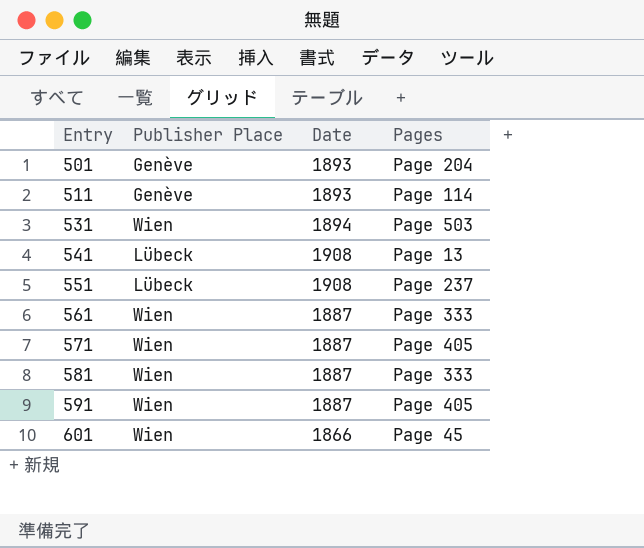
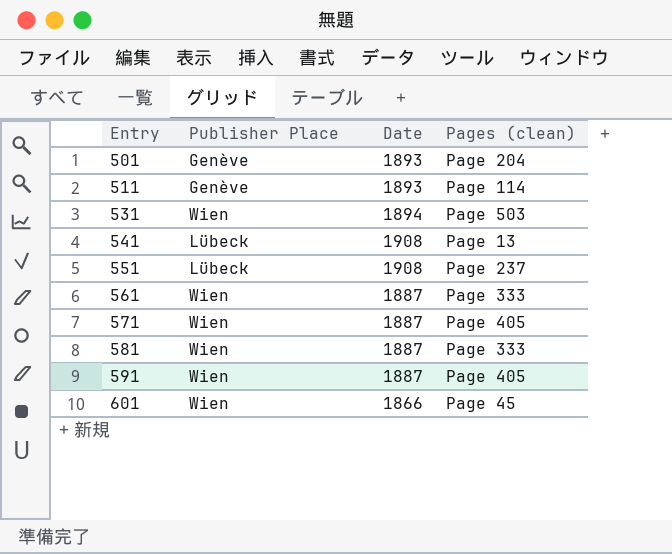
column name: Pages -> Pages (clean)

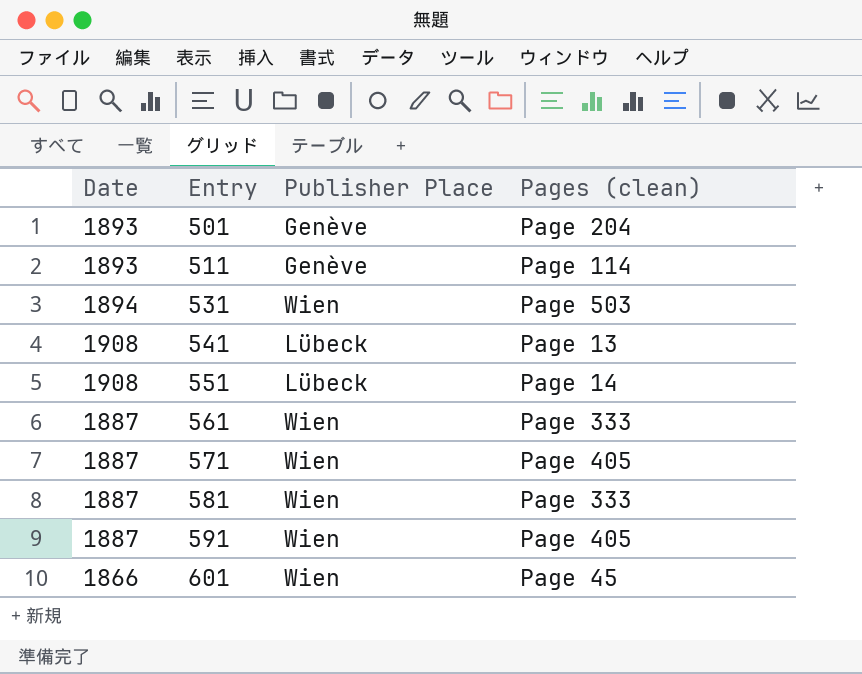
column Date | position: 3 -> 1
551 | Pages (clean): Page 237 -> Page 14

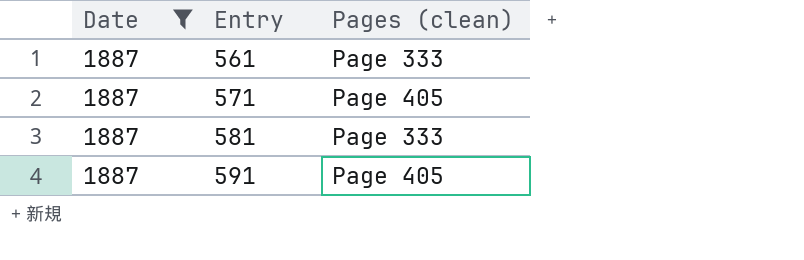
filter: none -> Date = 1887
column Publisher Place | position: 3 -> none

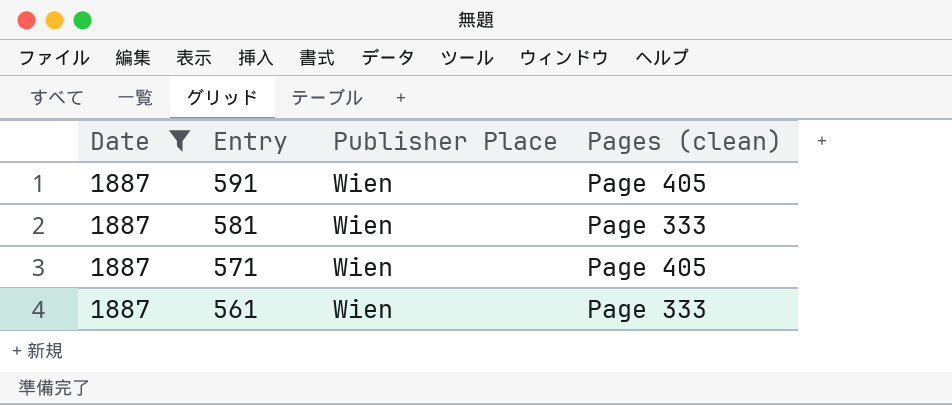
row order: Entry ascending -> Entry descending
column Publisher Place | position: none -> 3

